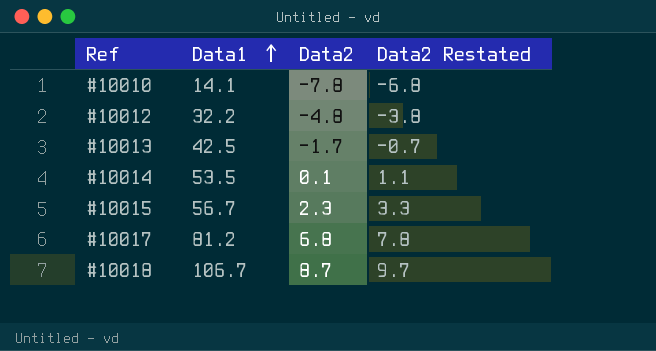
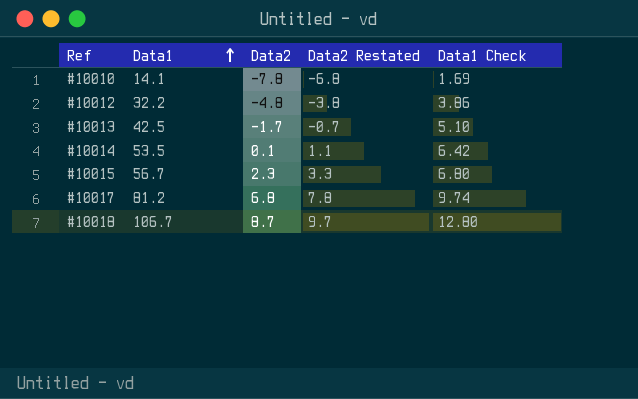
column Data1 Check | formula: none -> [Data1] * 0.12

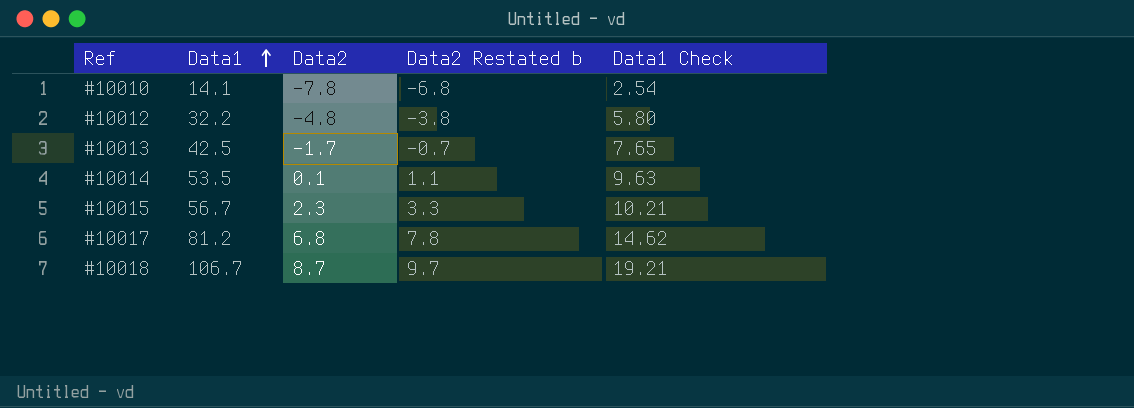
column name: Data2 Restated -> Data2 Restated b
column Data1 Check | formula: [Data1] * 0.12 -> [Data1] * 0.18

